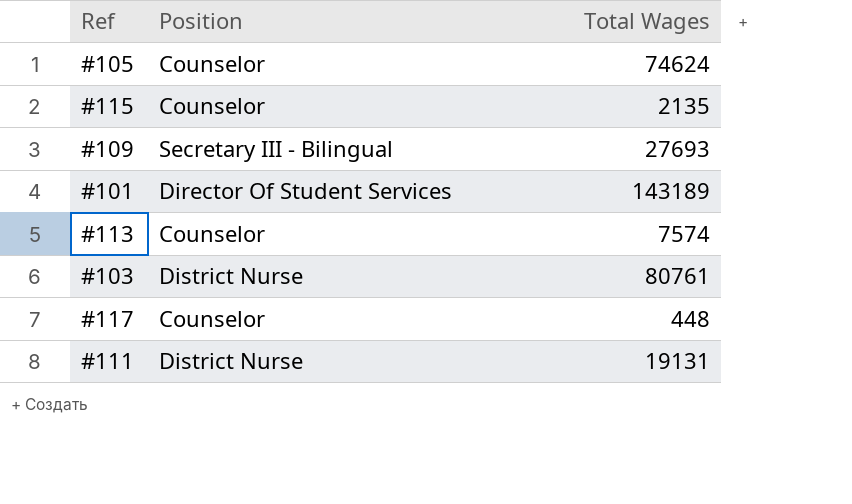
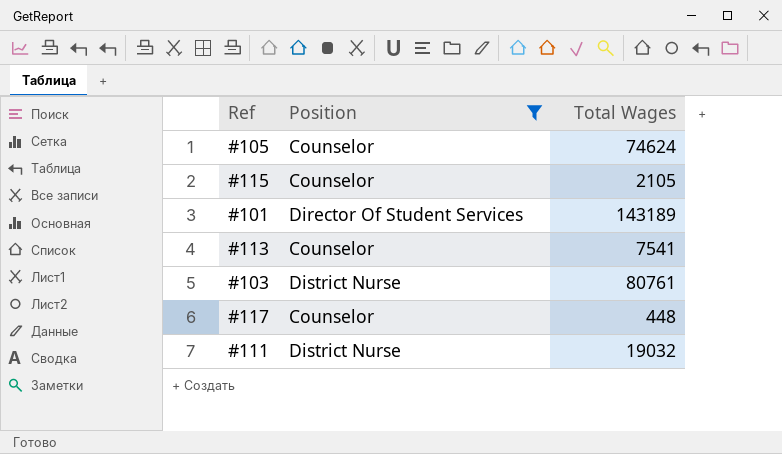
filter: none -> Position != Secretary III - Bilingual
#115 | Total Wages: 2135 -> 2105
#113 | Total Wages: 7574 -> 7541
#111 | Total Wages: 19131 -> 19032

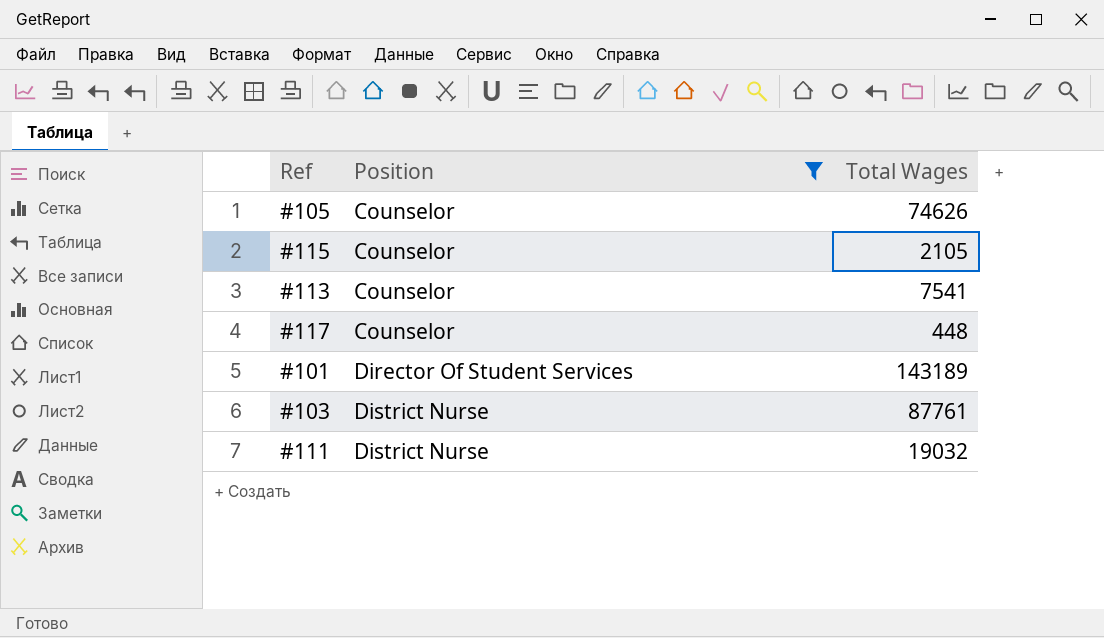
row order: none -> Position ascending
#105 | Total Wages: 74624 -> 74626
#103 | Total Wages: 80761 -> 87761

